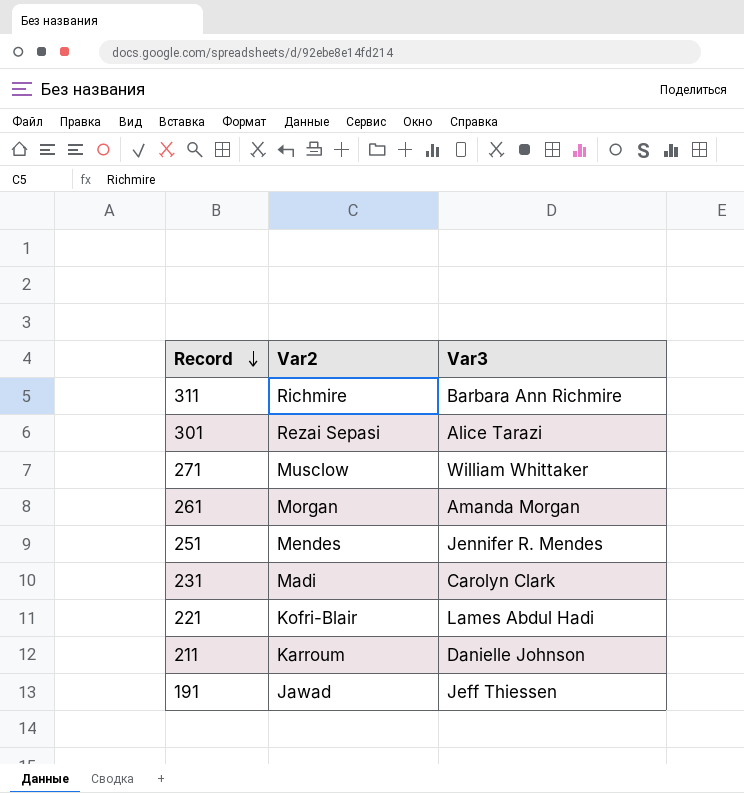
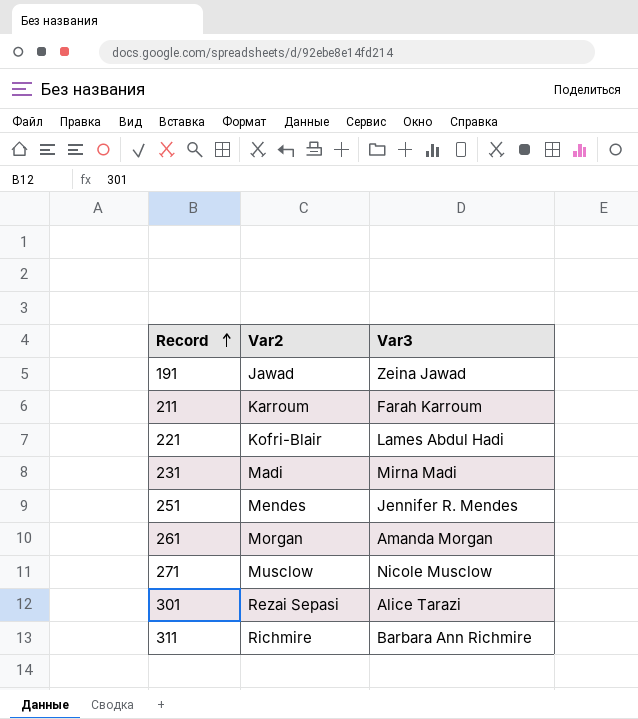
row order: Record descending -> Record ascending
191 | Var3: Jeff Thiessen -> Zeina Jawad
211 | Var3: Danielle Johnson -> Farah Karroum
231 | Var3: Carolyn Clark -> Mirna Madi
271 | Var3: William Whittaker -> Nicole Musclow

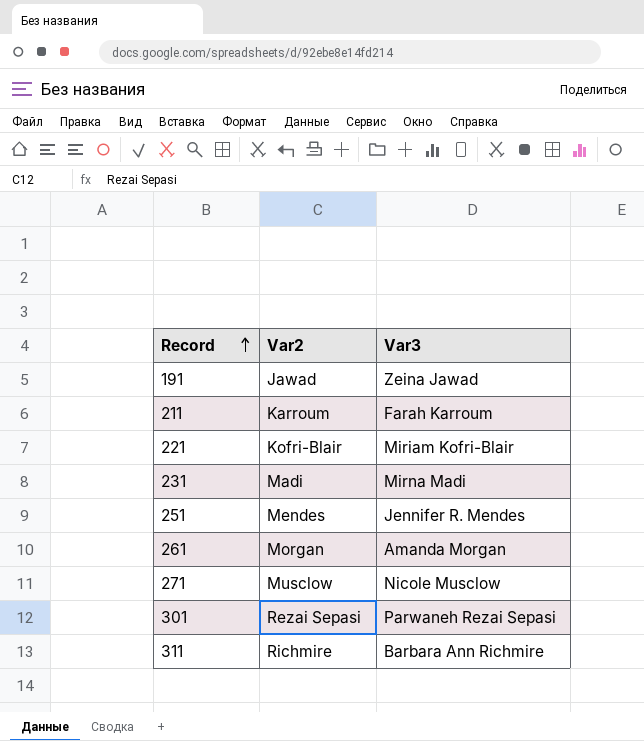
221 | Var3: Lames Abdul Hadi -> Miriam Kofri-Blair
301 | Var3: Alice Tarazi -> Parwaneh Rezai Sepasi

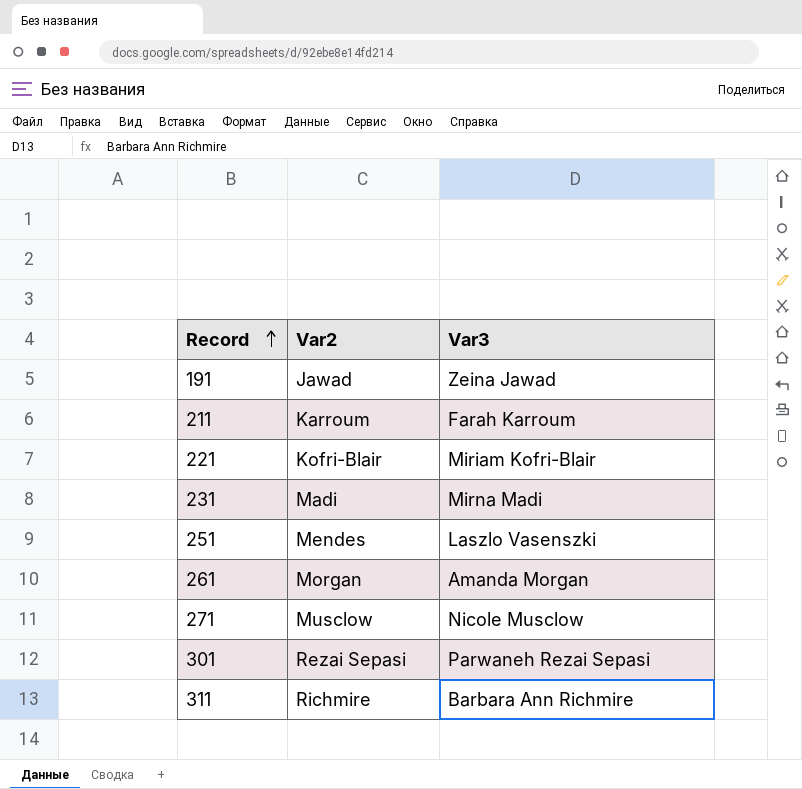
251 | Var3: Jennifer R. Mendes -> Laszlo Vasenszki

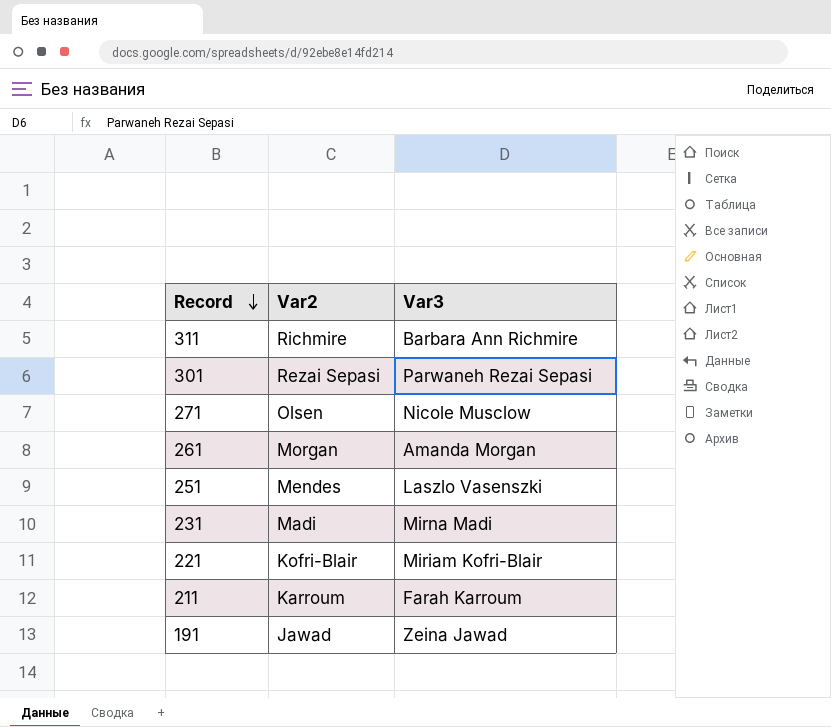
row order: Record ascending -> Record descending
271 | Var2: Musclow -> Olsen

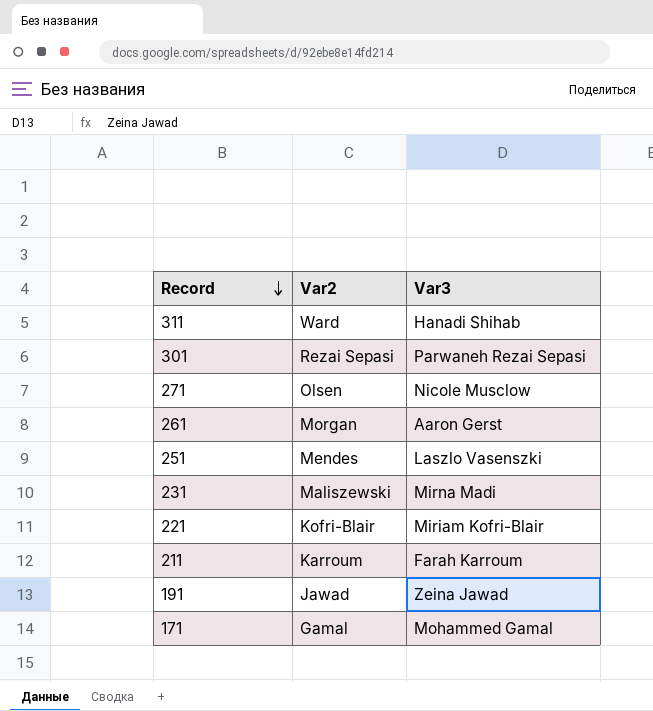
311 | Var2: Richmire -> Ward
311 | Var3: Barbara Ann Richmire -> Hanadi Shihab
261 | Var3: Amanda Morgan -> Aaron Gerst
231 | Var2: Madi -> Maliszewski
row 171: none -> Gamal | Mohammed Gamal

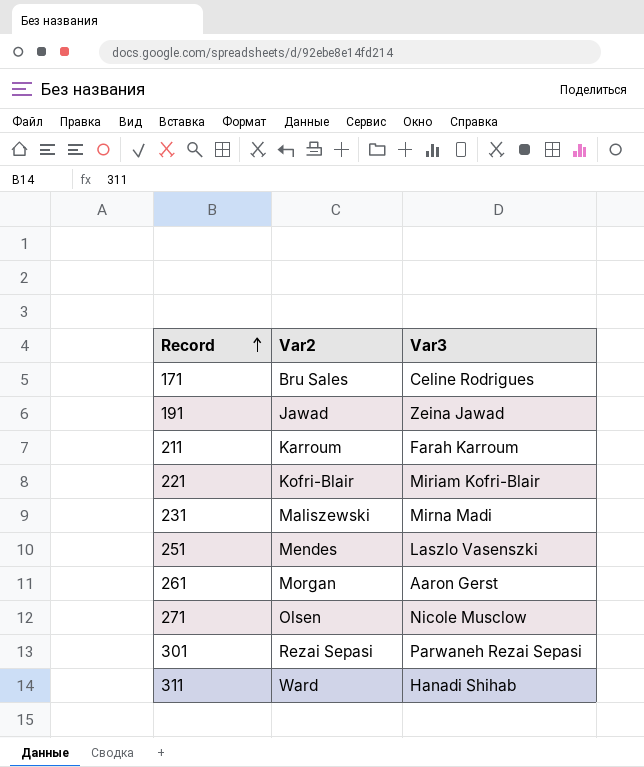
row order: Record descending -> Record ascending
171 | Var2: Gamal -> Bru Sales
171 | Var3: Mohammed Gamal -> Celine Rodrigues

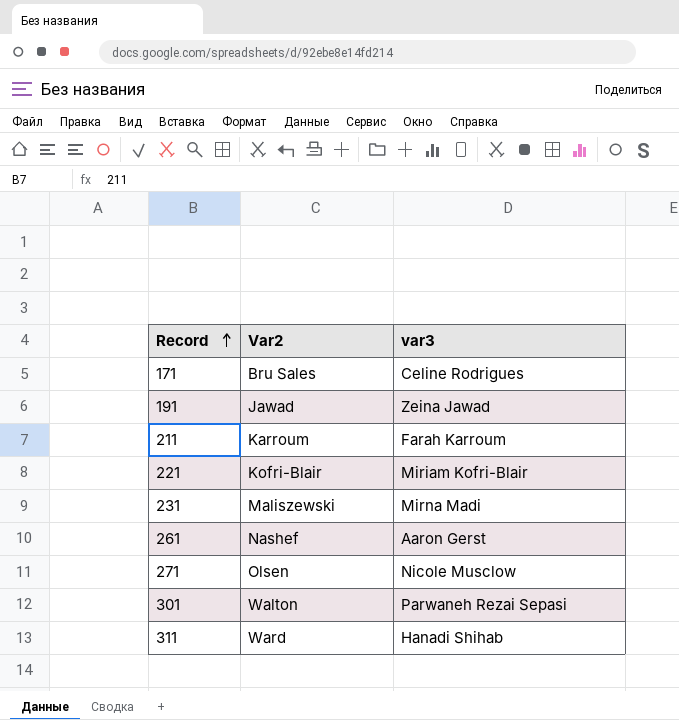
column name: Var3 -> var3
row 251: Mendes | Laszlo Vasenszki -> none
261 | Var2: Morgan -> Nashef
301 | Var2: Rezai Sepasi -> Walton

